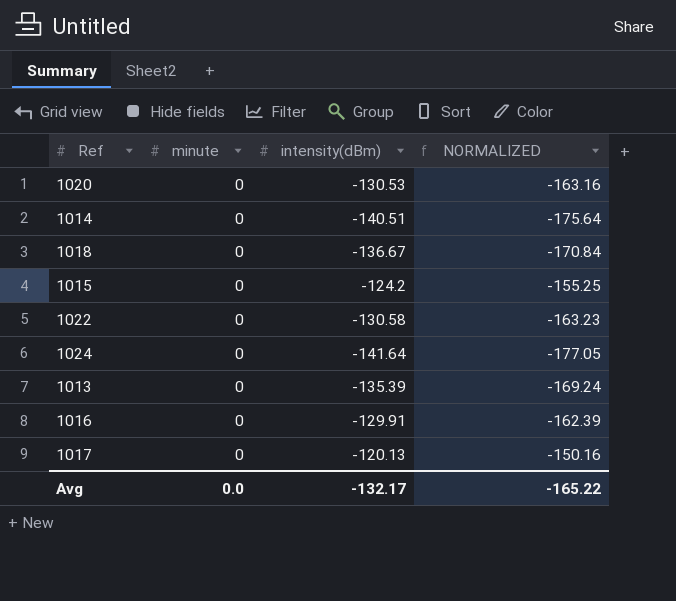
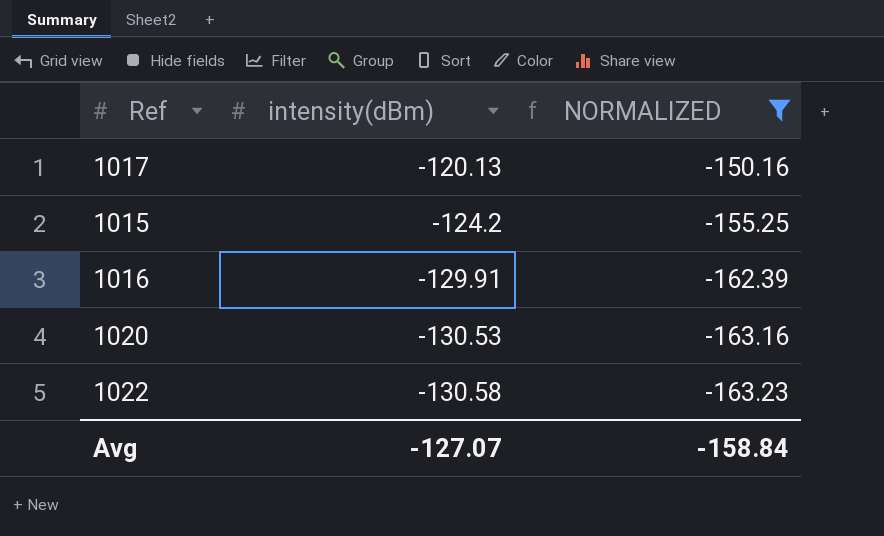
filter: none -> NORMALIZED >= -163.23
row order: none -> intensity(dBm) descending
column minute | position: 2 -> none
Avg | intensity(dBm): -132.17 -> -127.07
Avg | NORMALIZED: -165.22 -> -158.84

